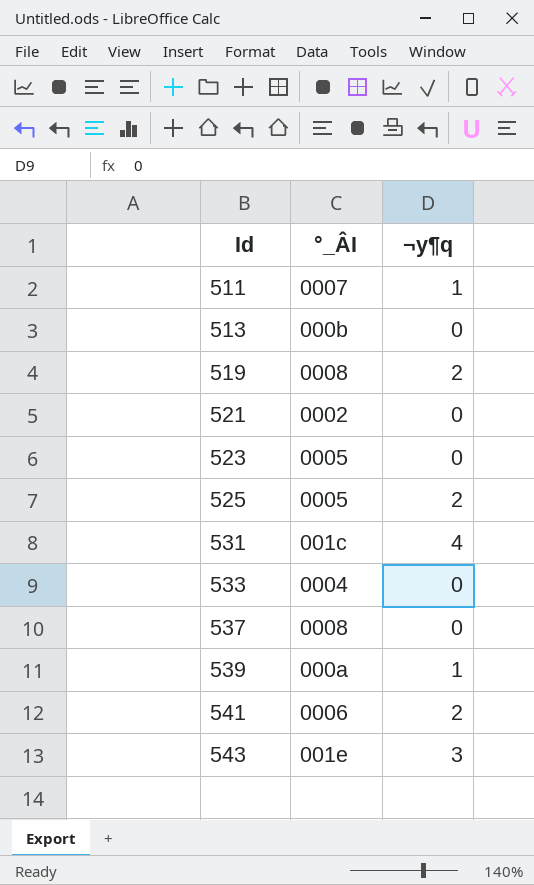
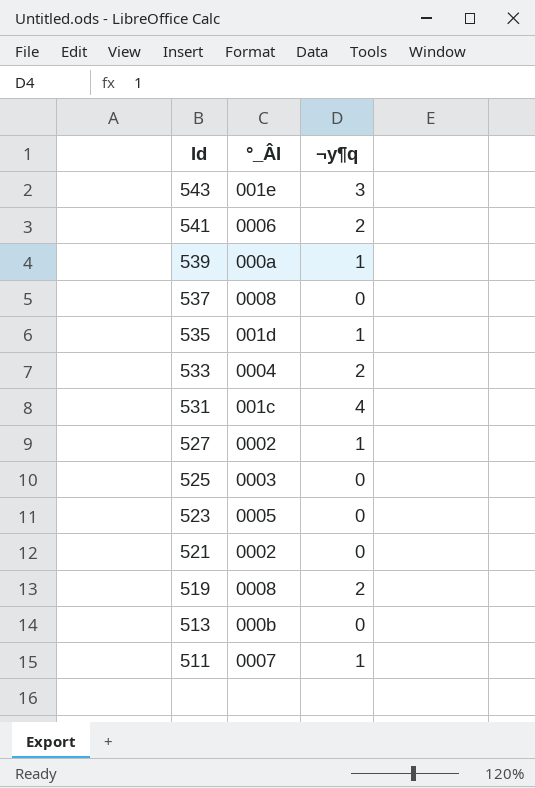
row order: Id ascending -> Id descending
row 535: none -> 001d | 1
533 | ¬y¶q: 0 -> 2
row 527: none -> 0002 | 1
525 | °_ÂI: 0005 -> 0003
525 | ¬y¶q: 2 -> 0

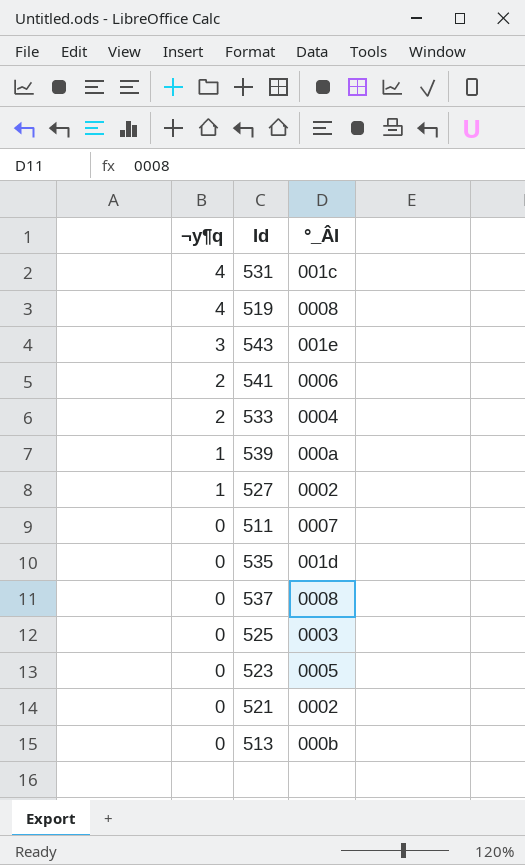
row order: Id descending -> ¬y¶q descending
column ¬y¶q | position: 3 -> 1
519 | ¬y¶q: 2 -> 4
511 | ¬y¶q: 1 -> 0
535 | ¬y¶q: 1 -> 0

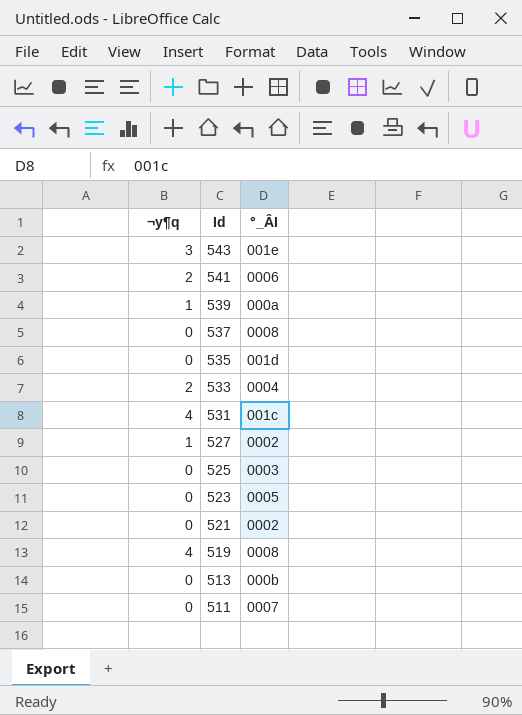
row order: ¬y¶q descending -> Id descending

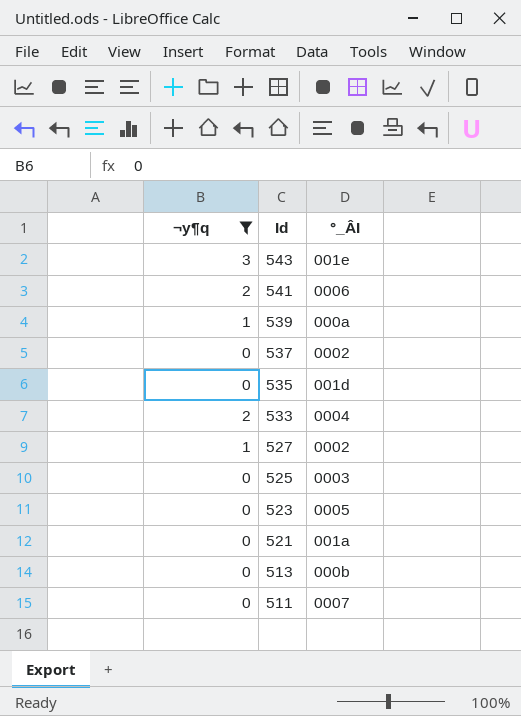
filter: none -> ¬y¶q != 4
537 | °_ÂI: 0008 -> 0002
521 | °_ÂI: 0002 -> 001a

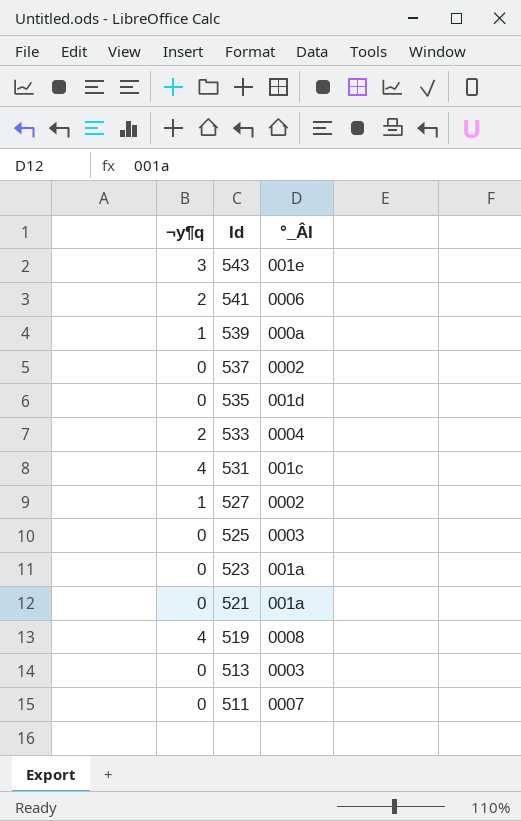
filter: ¬y¶q != 4 -> none
523 | °_ÂI: 0005 -> 001a
513 | °_ÂI: 000b -> 0003

